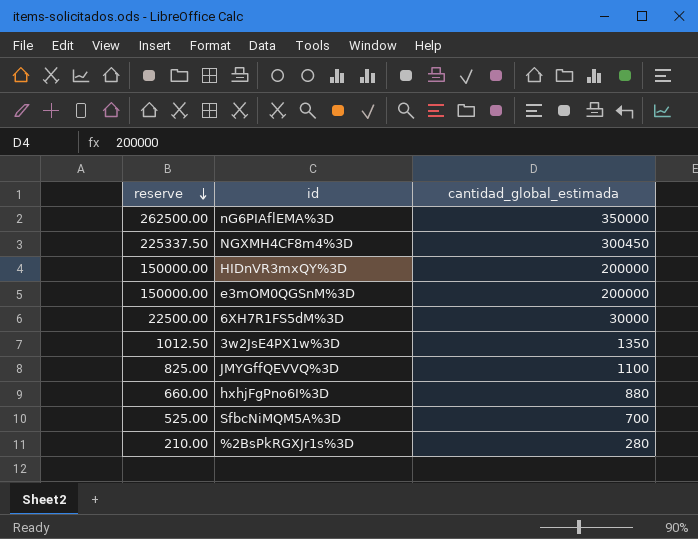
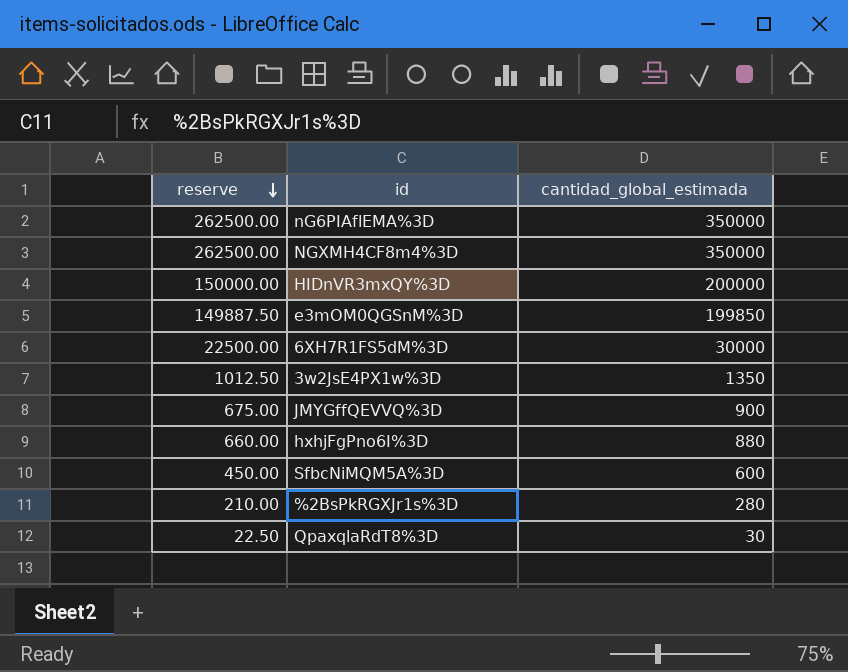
NGXMH4CF8m4%3D | reserve: 225337.50 -> 262500.00
NGXMH4CF8m4%3D | cantidad_global_estimada: 300450 -> 350000
e3mOM0QGSnM%3D | reserve: 150000.00 -> 149887.50
e3mOM0QGSnM%3D | cantidad_global_estimada: 200000 -> 199850
JMYGffQEVVQ%3D | reserve: 825.00 -> 675.00
JMYGffQEVVQ%3D | cantidad_global_estimada: 1100 -> 900
SfbcNiMQM5A%3D | reserve: 525.00 -> 450.00
SfbcNiMQM5A%3D | cantidad_global_estimada: 700 -> 600
row QpaxqlaRdT8%3D: none -> 22.50 | 30

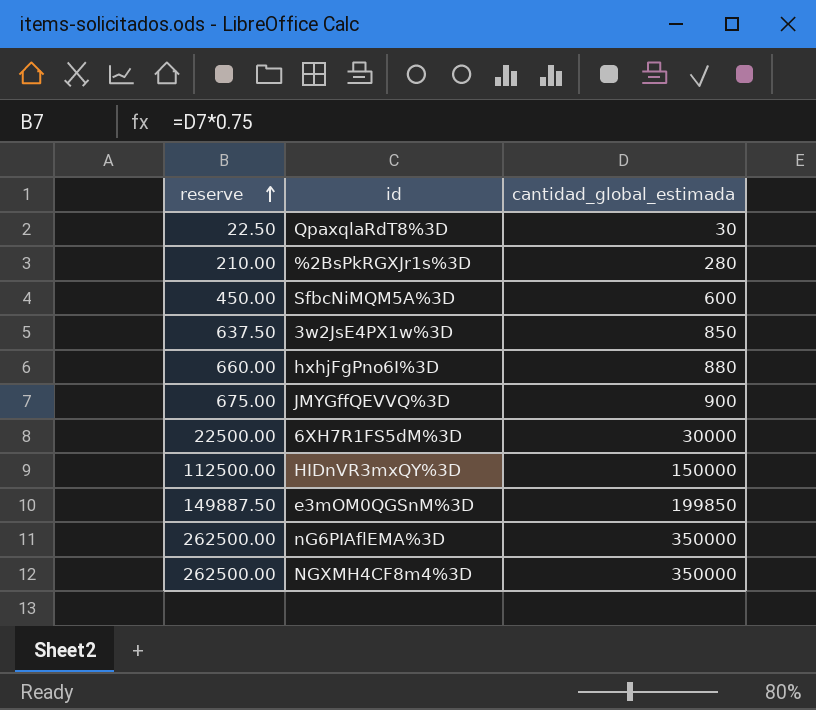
row order: reserve descending -> reserve ascending
3w2JsE4PX1w%3D | reserve: 1012.50 -> 637.50
3w2JsE4PX1w%3D | cantidad_global_estimada: 1350 -> 850
HIDnVR3mxQY%3D | reserve: 150000.00 -> 112500.00
HIDnVR3mxQY%3D | cantidad_global_estimada: 200000 -> 150000

